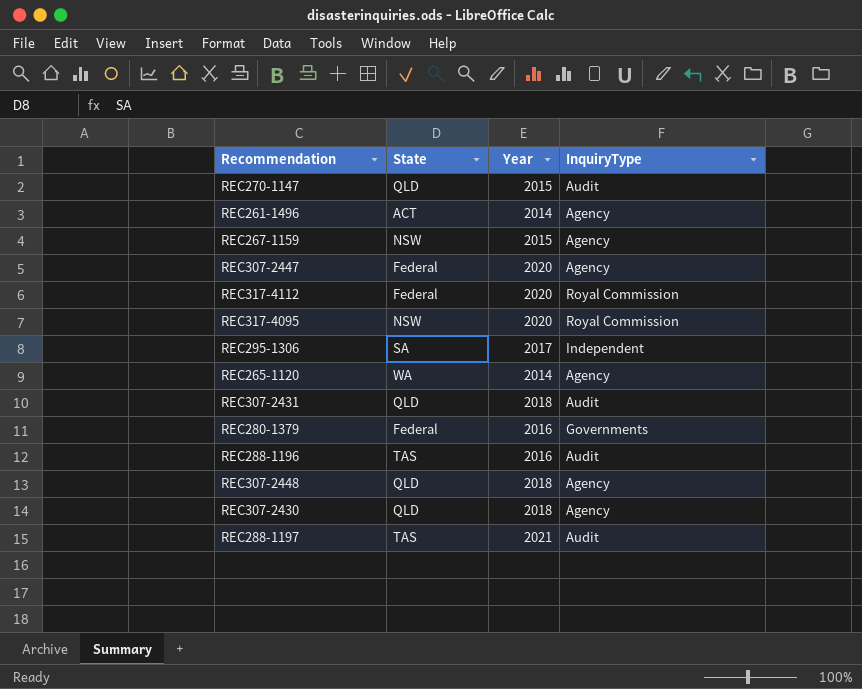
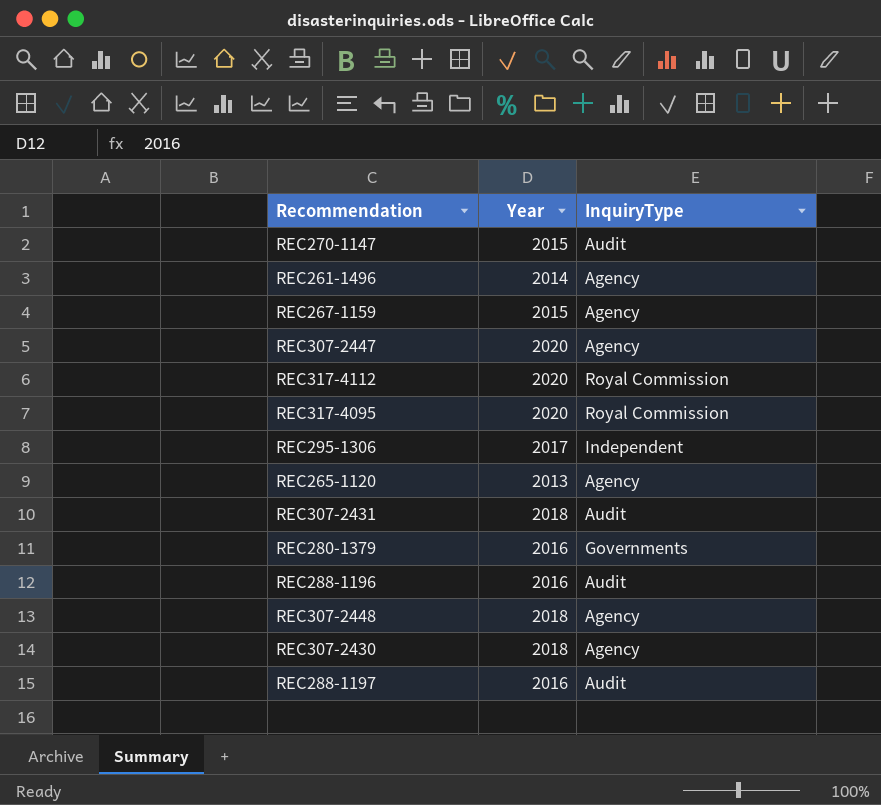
column State | position: 2 -> none
REC265-1120 | Year: 2014 -> 2013
REC288-1197 | Year: 2021 -> 2016

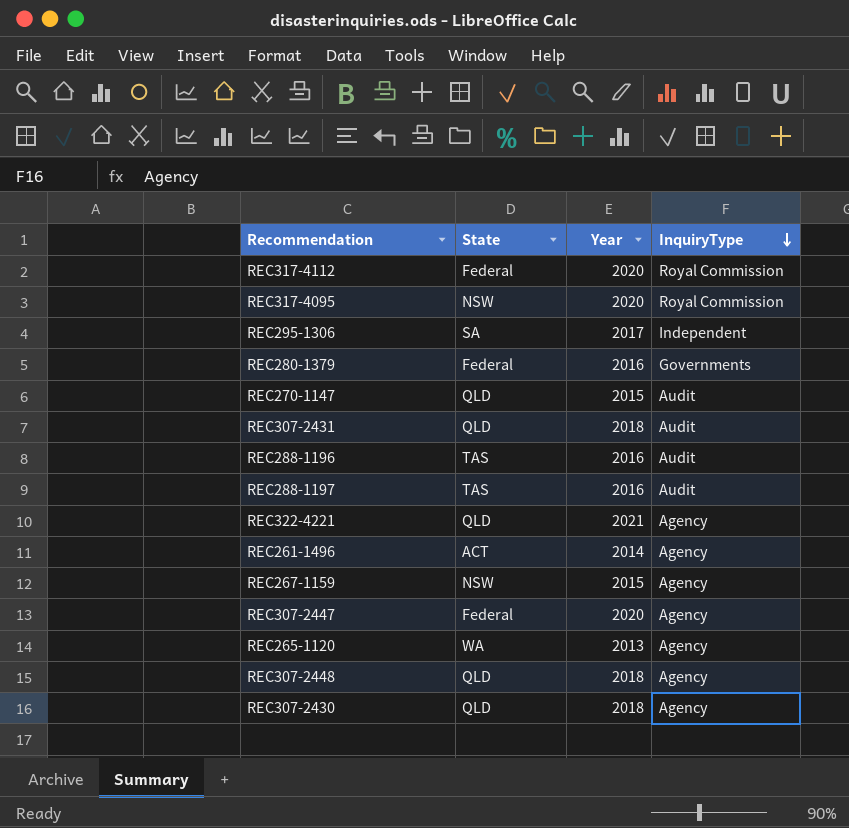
row order: none -> InquiryType descending
column State | position: none -> 2
row REC322-4221: none -> QLD | 2021 | Agency

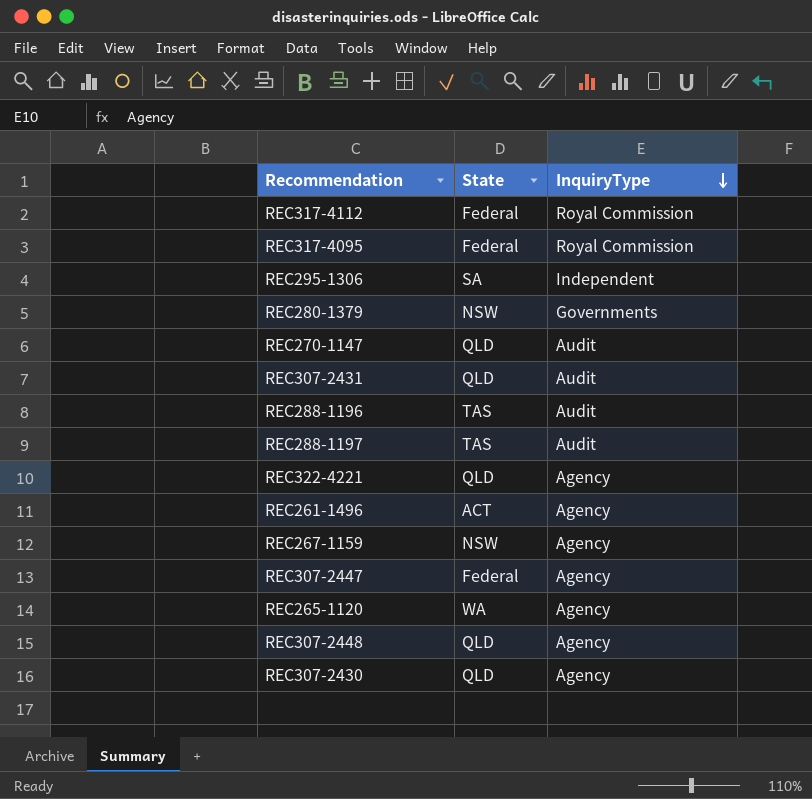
column Year | position: 3 -> none
REC317-4095 | State: NSW -> Federal
REC280-1379 | State: Federal -> NSW

